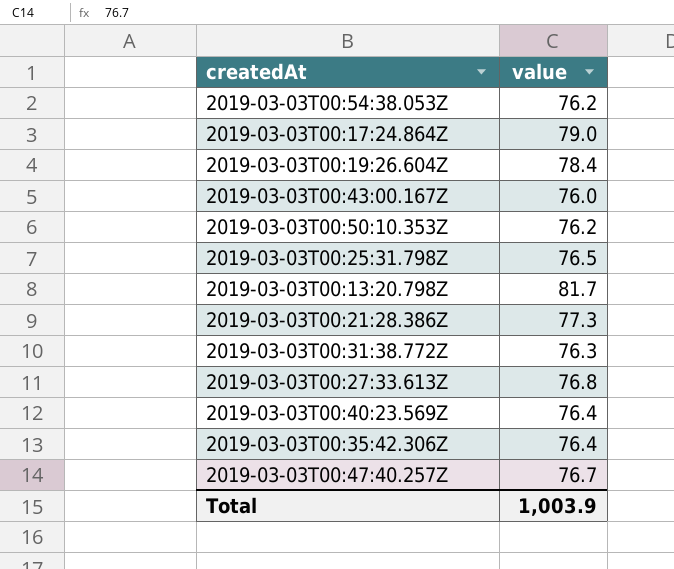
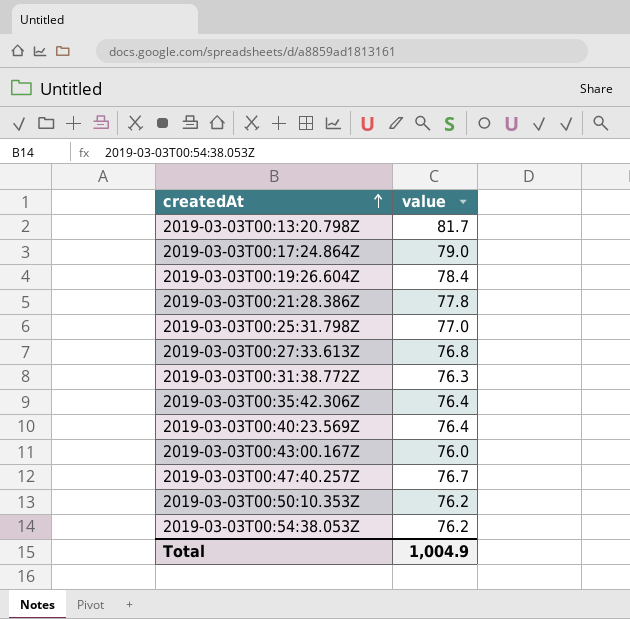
row order: none -> createdAt ascending
2019-03-03T00:21:28.386Z | value: 77.3 -> 77.8
2019-03-03T00:25:31.798Z | value: 76.5 -> 77.0
Total | value: 1,003.9 -> 1,004.9

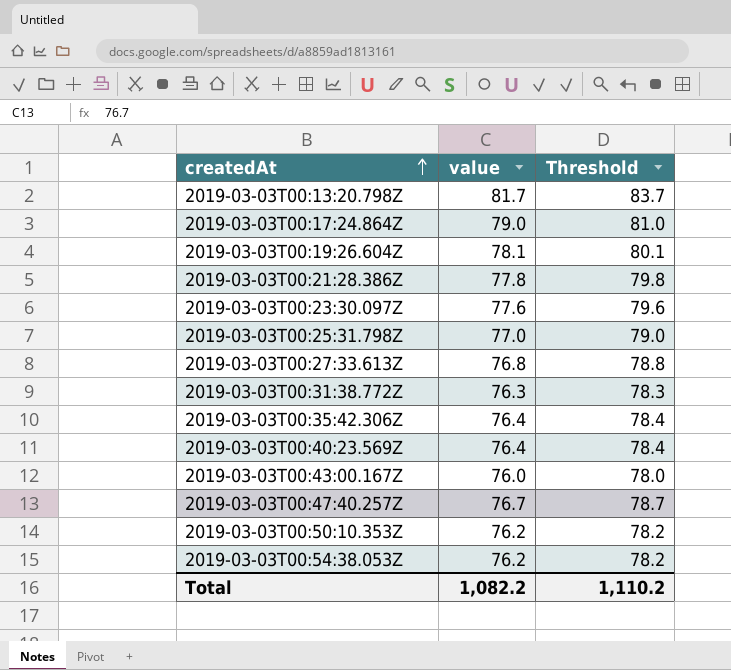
column Threshold | formula: none -> [value] + 2
2019-03-03T00:19:26.604Z | value: 78.4 -> 78.1
row 2019-03-03T00:23:30.097Z: none -> 77.6 | 79.6
Total | value: 1,004.9 -> 1,082.2

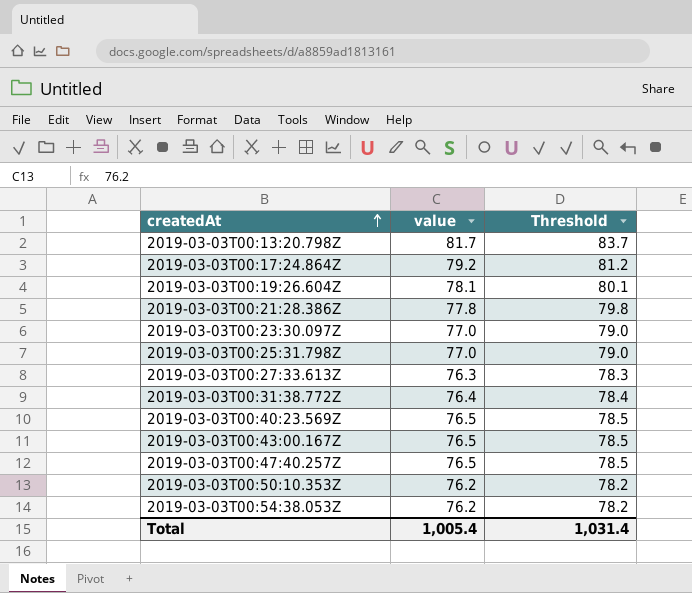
row 2019-03-03T00:35:42.306Z: 76.4 | 78.4 -> none
2019-03-03T00:17:24.864Z | value: 79.0 -> 79.2
2019-03-03T00:17:24.864Z | Threshold: 81.0 -> 81.2
2019-03-03T00:23:30.097Z | value: 77.6 -> 77.0
2019-03-03T00:23:30.097Z | Threshold: 79.6 -> 79.0
2019-03-03T00:27:33.613Z | value: 76.8 -> 76.3
2019-03-03T00:27:33.613Z | Threshold: 78.8 -> 78.3
2019-03-03T00:31:38.772Z | value: 76.3 -> 76.4
2019-03-03T00:31:38.772Z | Threshold: 78.3 -> 78.4
2019-03-03T00:40:23.569Z | value: 76.4 -> 76.5
2019-03-03T00:40:23.569Z | Threshold: 78.4 -> 78.5
2019-03-03T00:43:00.167Z | value: 76.0 -> 76.5
2019-03-03T00:43:00.167Z | Threshold: 78.0 -> 78.5
2019-03-03T00:47:40.257Z | value: 76.7 -> 76.5
2019-03-03T00:47:40.257Z | Threshold: 78.7 -> 78.5
Total | value: 1,082.2 -> 1,005.4
Total | Threshold: 1,110.2 -> 1,031.4

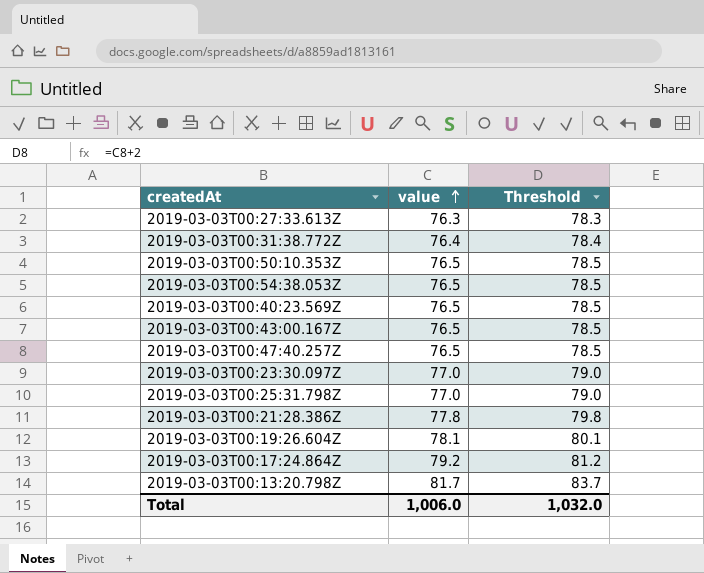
row order: createdAt ascending -> value ascending
2019-03-03T00:50:10.353Z | value: 76.2 -> 76.5
2019-03-03T00:50:10.353Z | Threshold: 78.2 -> 78.5
2019-03-03T00:54:38.053Z | value: 76.2 -> 76.5
2019-03-03T00:54:38.053Z | Threshold: 78.2 -> 78.5
Total | value: 1,005.4 -> 1,006.0
Total | Threshold: 1,031.4 -> 1,032.0

